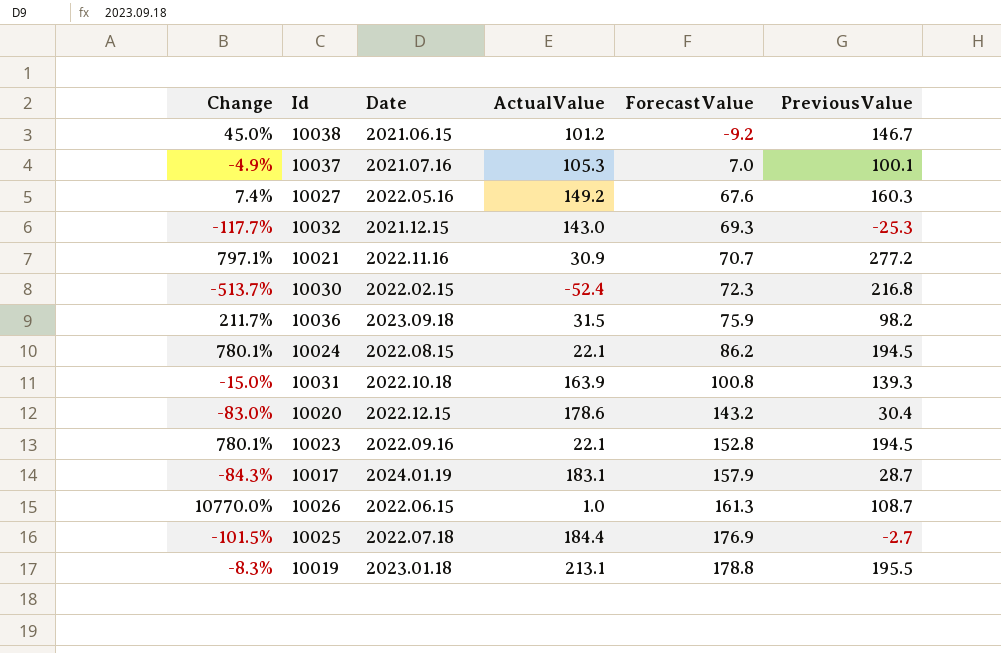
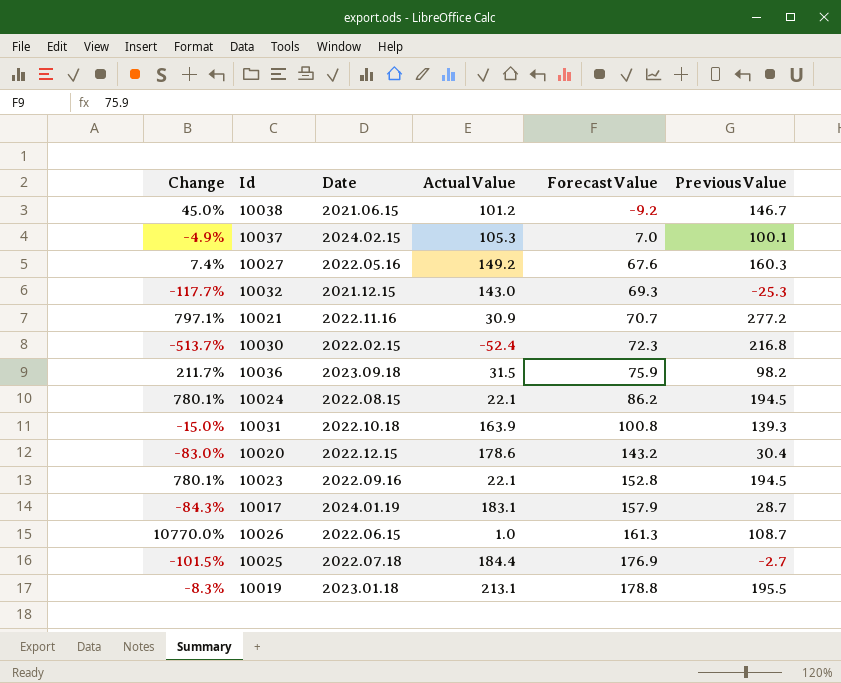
10037 | Date: 2021.07.16 -> 2024.02.15

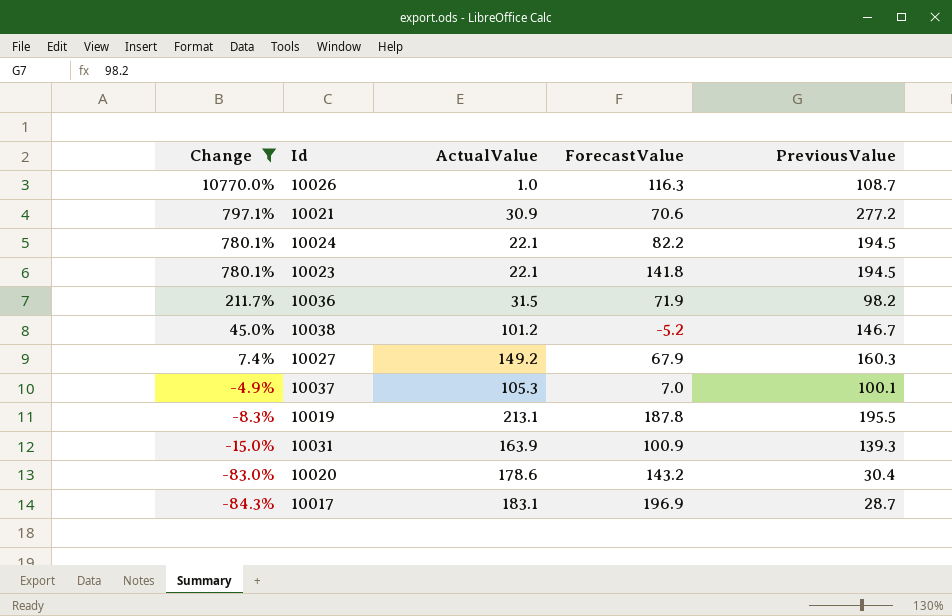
filter: none -> Change >= -84.3%
row order: ForecastValue ascending -> Change descending
column Date | position: 3 -> none
10026 | ForecastValue: 161.3 -> 116.3
10021 | ForecastValue: 70.7 -> 70.6
10024 | ForecastValue: 86.2 -> 82.2
10023 | ForecastValue: 152.8 -> 141.8
10036 | ForecastValue: 75.9 -> 71.9
10038 | ForecastValue: -9.2 -> -5.2
10027 | ForecastValue: 67.6 -> 67.9
10019 | ForecastValue: 178.8 -> 187.8
10031 | ForecastValue: 100.8 -> 100.9
10017 | ForecastValue: 157.9 -> 196.9

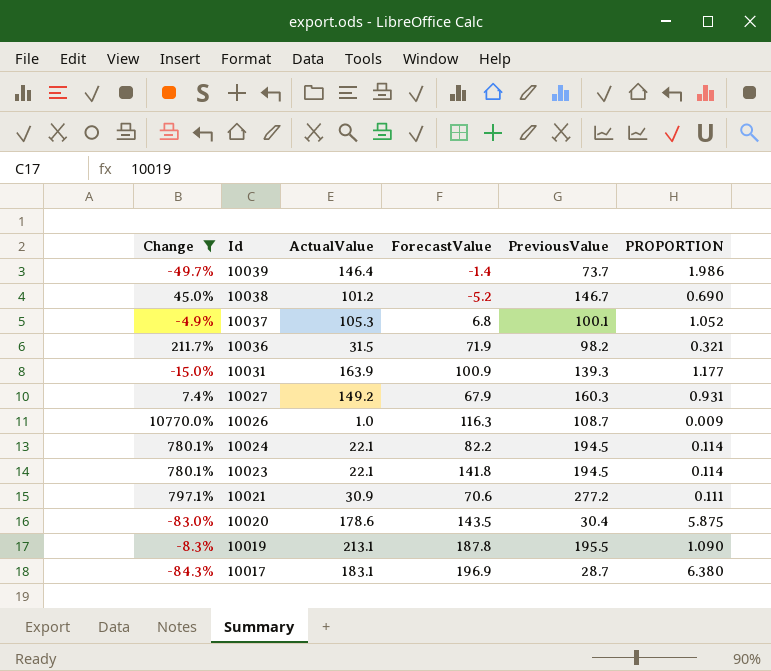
row order: Change descending -> Id descending
column PROPORTION | formula: none -> [ActualValue] / [PreviousValue]
row 10039: none -> -49.7% | 146.4 | -1.4 | 73.7 | 1.986
10037 | ForecastValue: 7.0 -> 6.8
10020 | ForecastValue: 143.2 -> 143.5

